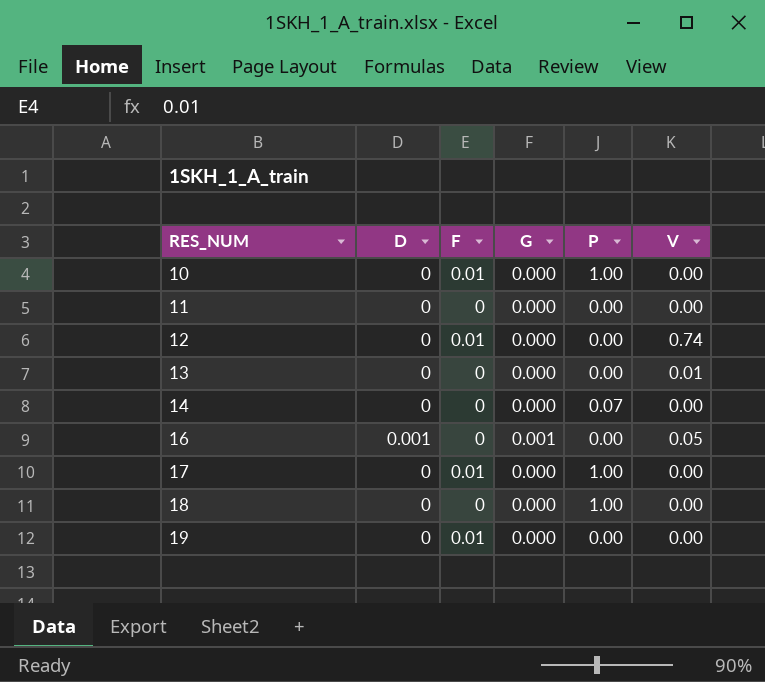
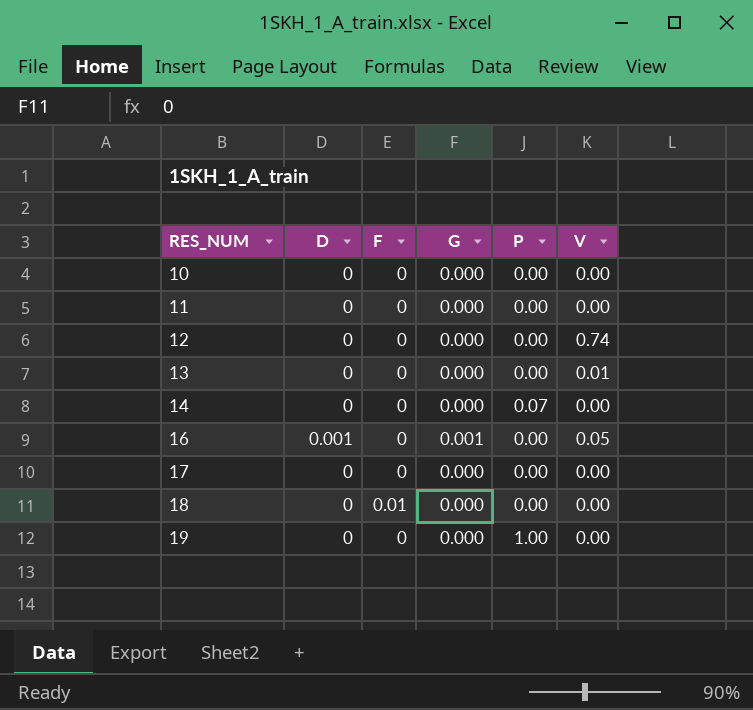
10 | F: 0.01 -> 0
10 | P: 1.00 -> 0.00
12 | F: 0.01 -> 0
17 | F: 0.01 -> 0
17 | P: 1.00 -> 0.00
18 | F: 0 -> 0.01
18 | P: 1.00 -> 0.00
19 | F: 0.01 -> 0
19 | P: 0.00 -> 1.00

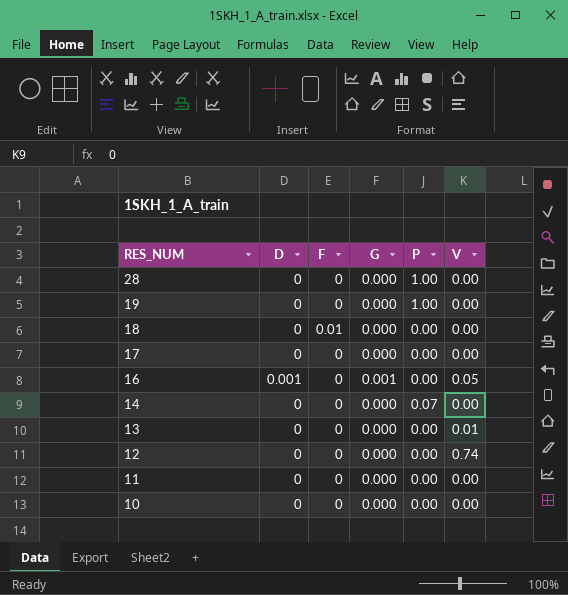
row order: RES_NUM ascending -> RES_NUM descending
row 28: none -> 0 | 0 | 0.000 | 1.00 | 0.00

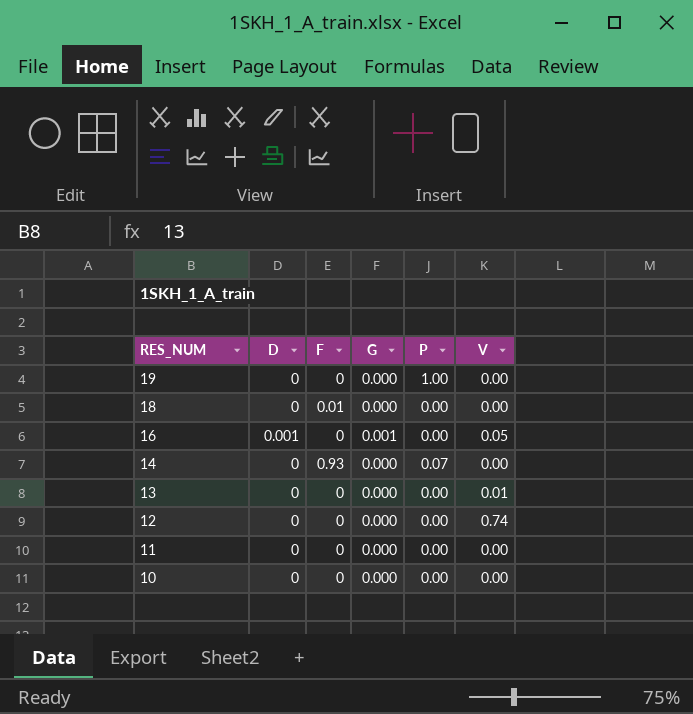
row 28: 0 | 0 | 0.000 | 1.00 | 0.00 -> none
row 17: 0 | 0 | 0.000 | 0.00 | 0.00 -> none
14 | F: 0 -> 0.93

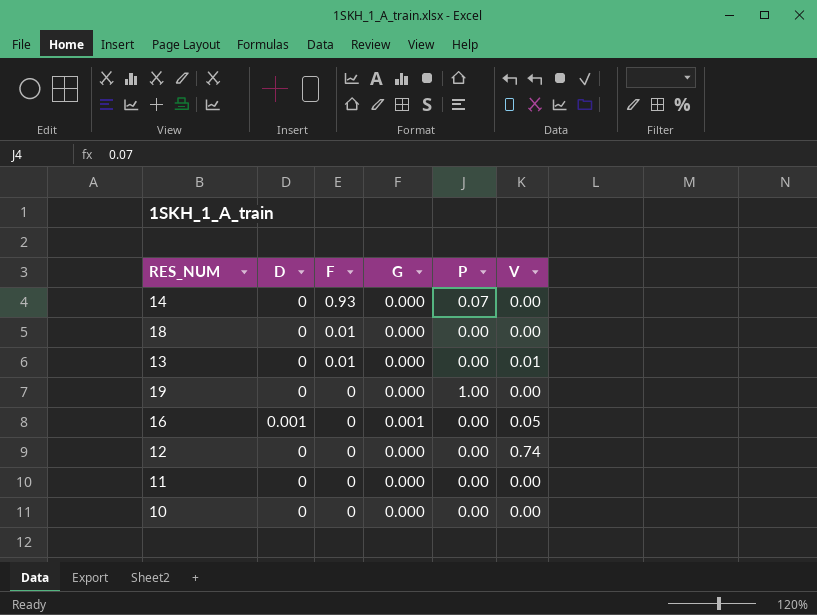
row order: RES_NUM descending -> F descending
13 | F: 0 -> 0.01

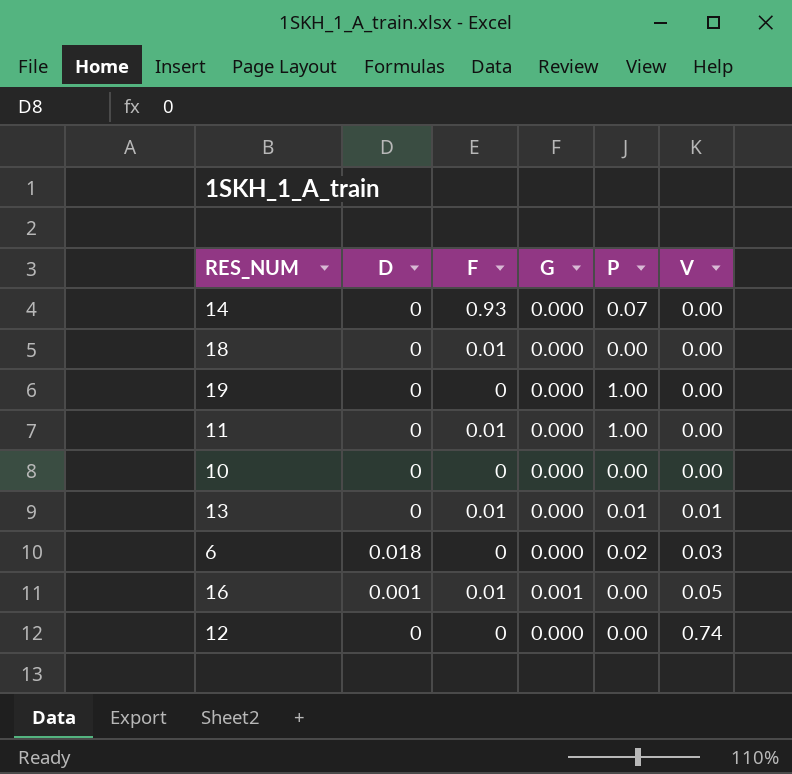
row order: F descending -> V ascending
11 | F: 0 -> 0.01
11 | P: 0.00 -> 1.00
13 | P: 0.00 -> 0.01
row 6: none -> 0.018 | 0 | 0.000 | 0.02 | 0.03
16 | F: 0 -> 0.01

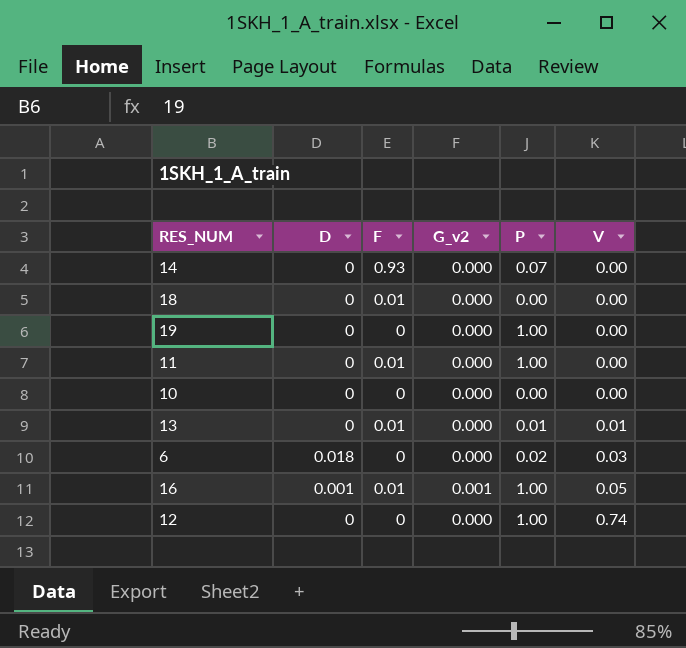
column name: G -> G_v2
16 | P: 0.00 -> 1.00
12 | P: 0.00 -> 1.00

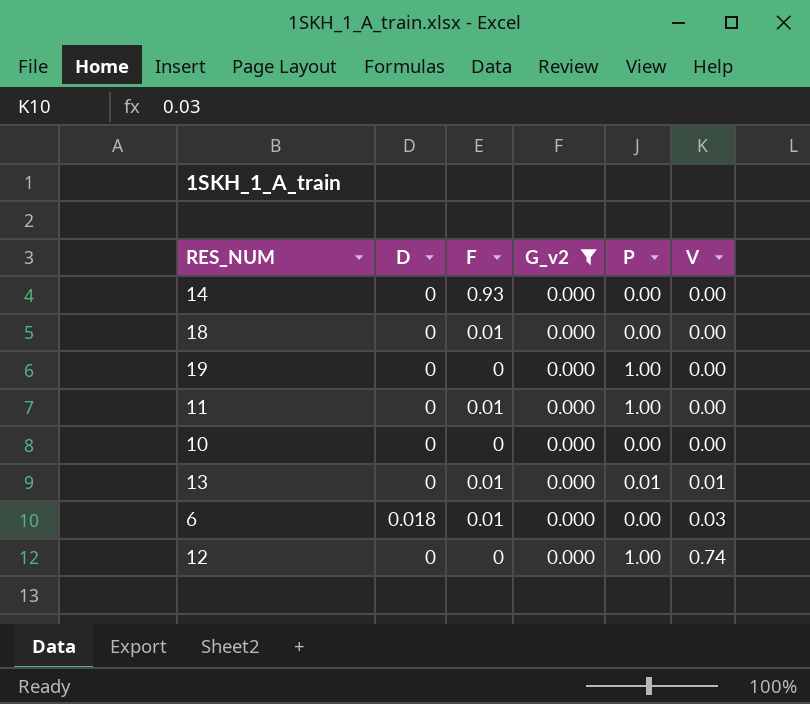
filter: none -> G_v2 = 0.000
14 | P: 0.07 -> 0.00
6 | F: 0 -> 0.01
6 | P: 0.02 -> 0.00

